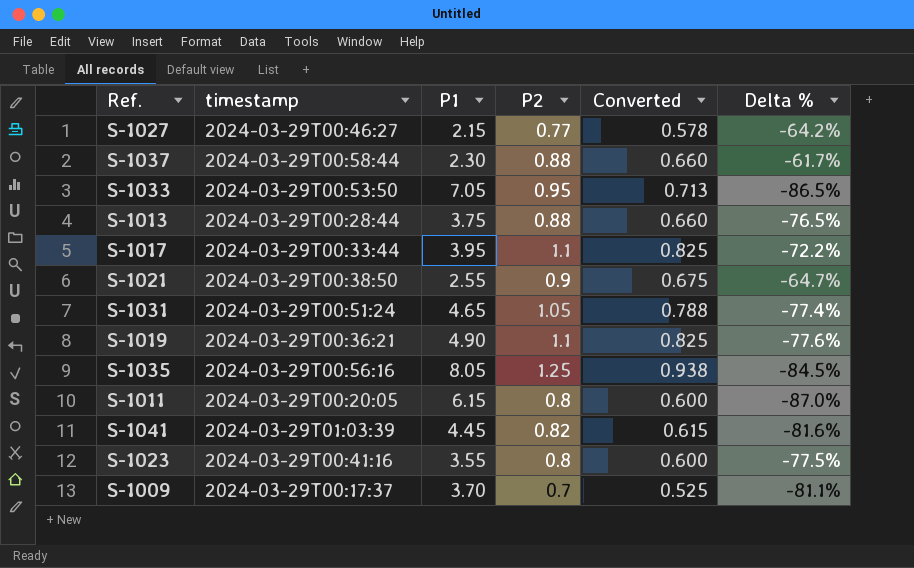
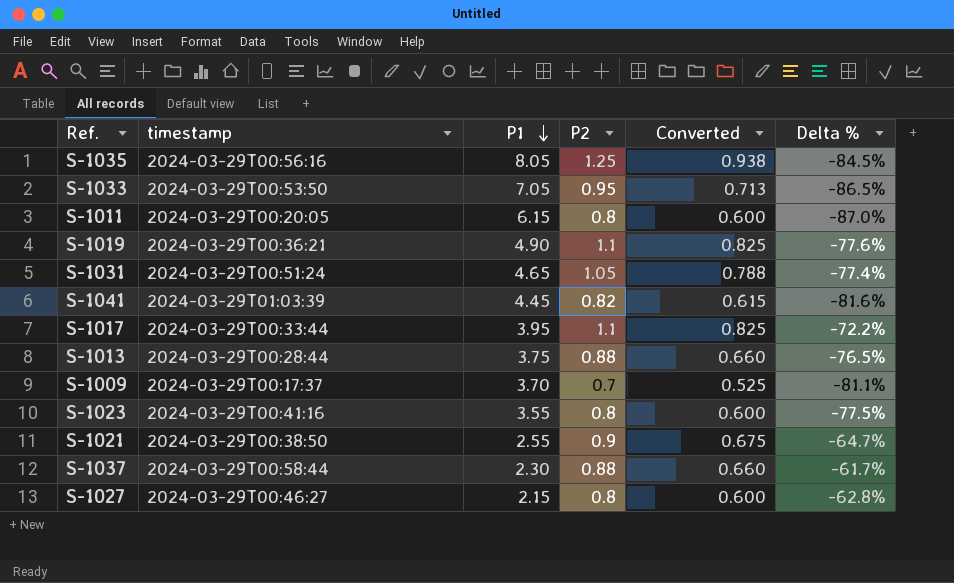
row order: none -> P1 descending
S-1027 | P2: 0.77 -> 0.8
S-1027 | Converted: 0.578 -> 0.600
S-1027 | Delta %: -64.2% -> -62.8%

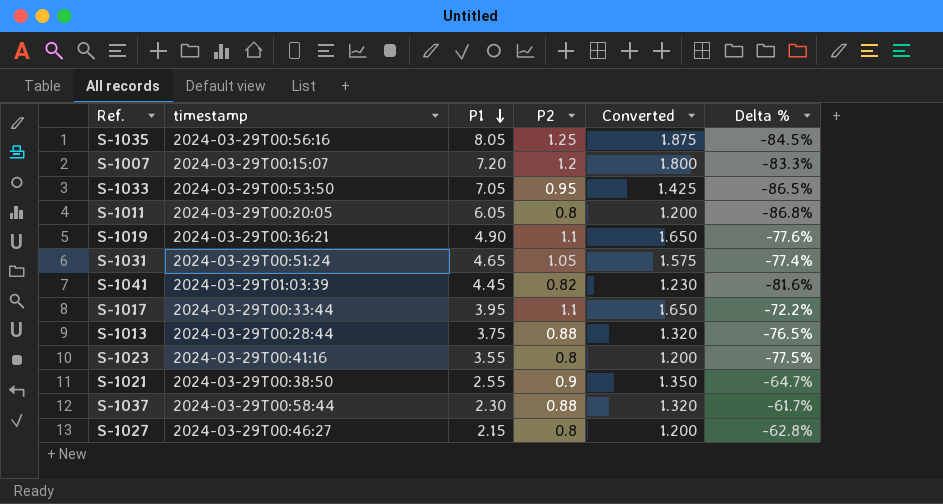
column Converted | formula: [P2] * 0.75 -> [P2] * 1.5
row S-1009: 2024-03-29T00:17:37 | 3.70 | 0.7 | 0.525 | -81.1% -> none
row S-1007: none -> 2024-03-29T00:15:07 | 7.20 | 1.2 | 1.800 | -83.3%
S-1011 | P1: 6.15 -> 6.05
S-1011 | Delta %: -87.0% -> -86.8%

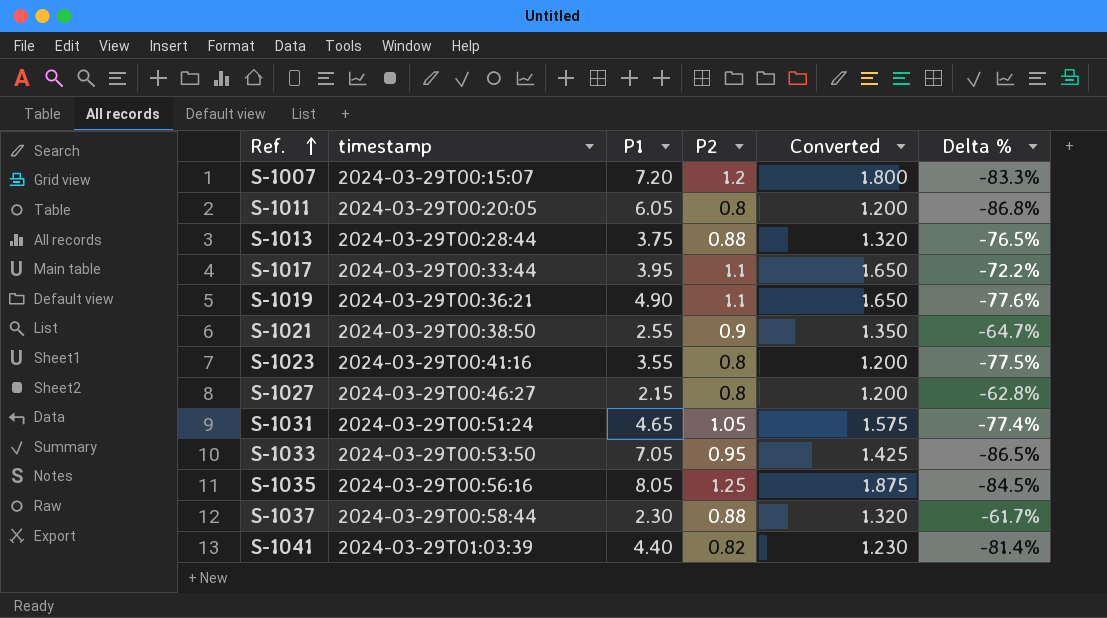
row order: P1 descending -> Ref. ascending
S-1041 | P1: 4.45 -> 4.40
S-1041 | Delta %: -81.6% -> -81.4%

